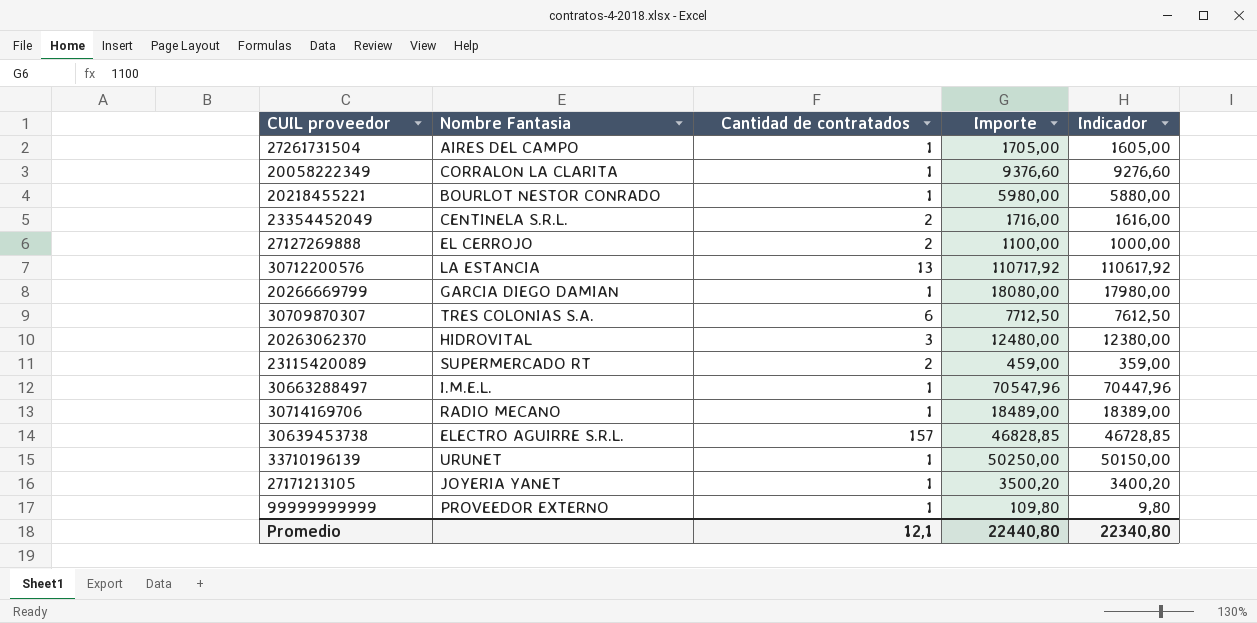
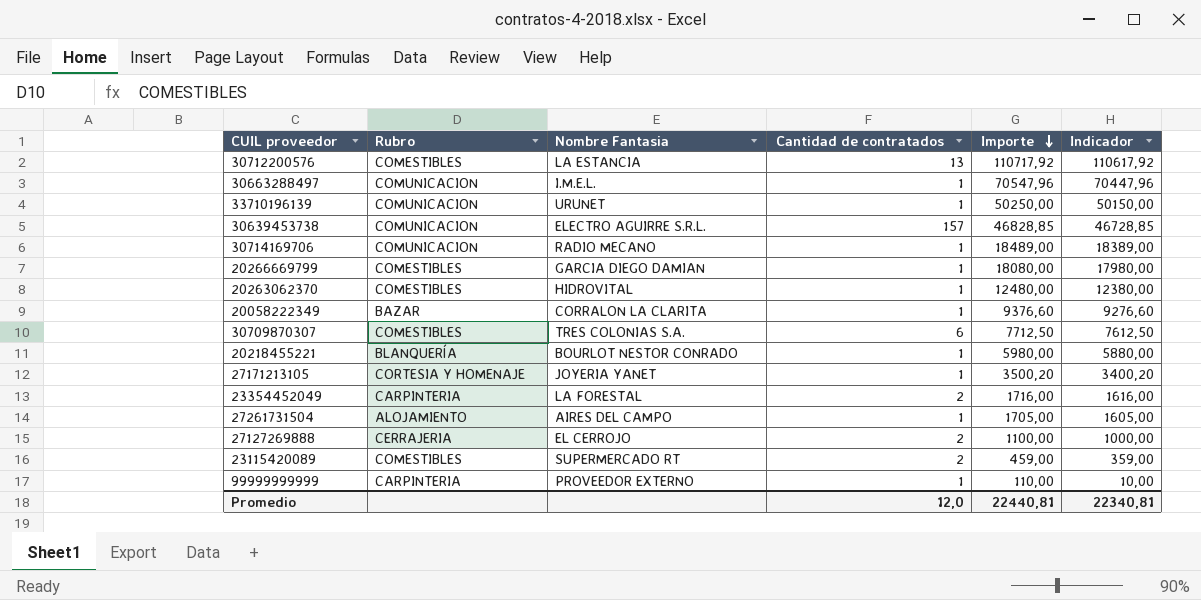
row order: none -> Importe descending
column Rubro | position: none -> 2
20263062370 | Cantidad de contratados: 3 -> 1
23354452049 | Nombre Fantasia: CENTINELA S.R.L. -> LA FORESTAL
99999999999 | Importe: 109,80 -> 110,00
99999999999 | Indicador: 9,80 -> 10,00
Promedio | Cantidad de contratados: 12,1 -> 12,0
Promedio | Importe: 22440,80 -> 22440,81
Promedio | Indicador: 22340,80 -> 22340,81

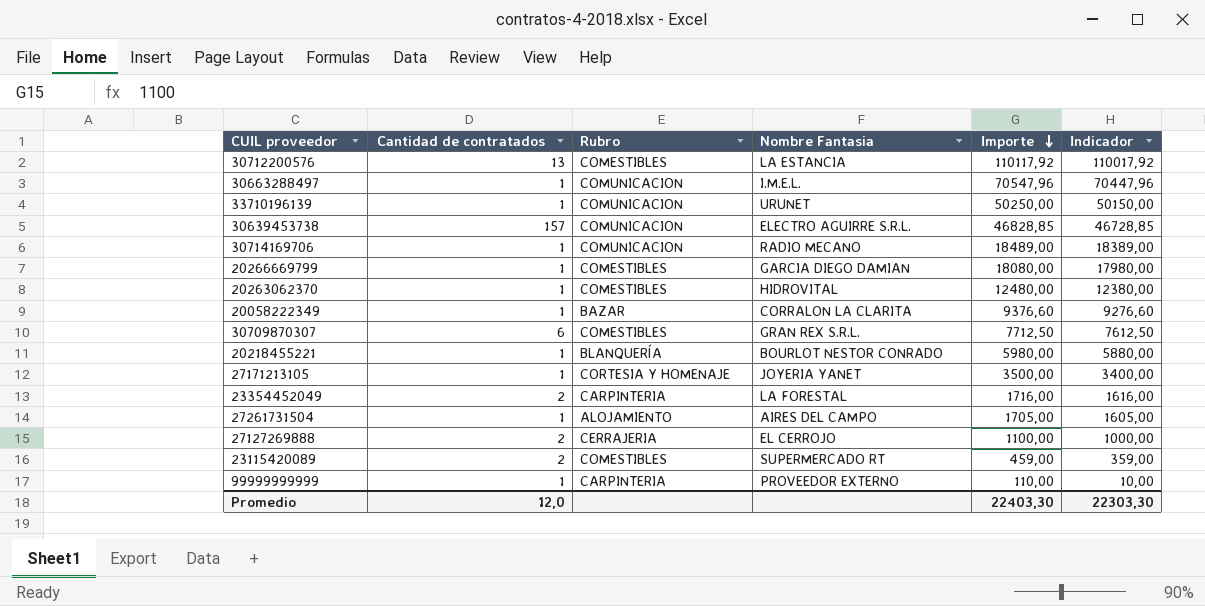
column Cantidad de contratados | position: 4 -> 2
30712200576 | Importe: 110717,92 -> 110117,92
30712200576 | Indicador: 110617,92 -> 110017,92
30709870307 | Nombre Fantasia: TRES COLONIAS S.A. -> GRAN REX S.R.L.
27171213105 | Importe: 3500,20 -> 3500,00
27171213105 | Indicador: 3400,20 -> 3400,00
Promedio | Importe: 22440,81 -> 22403,30
Promedio | Indicador: 22340,81 -> 22303,30

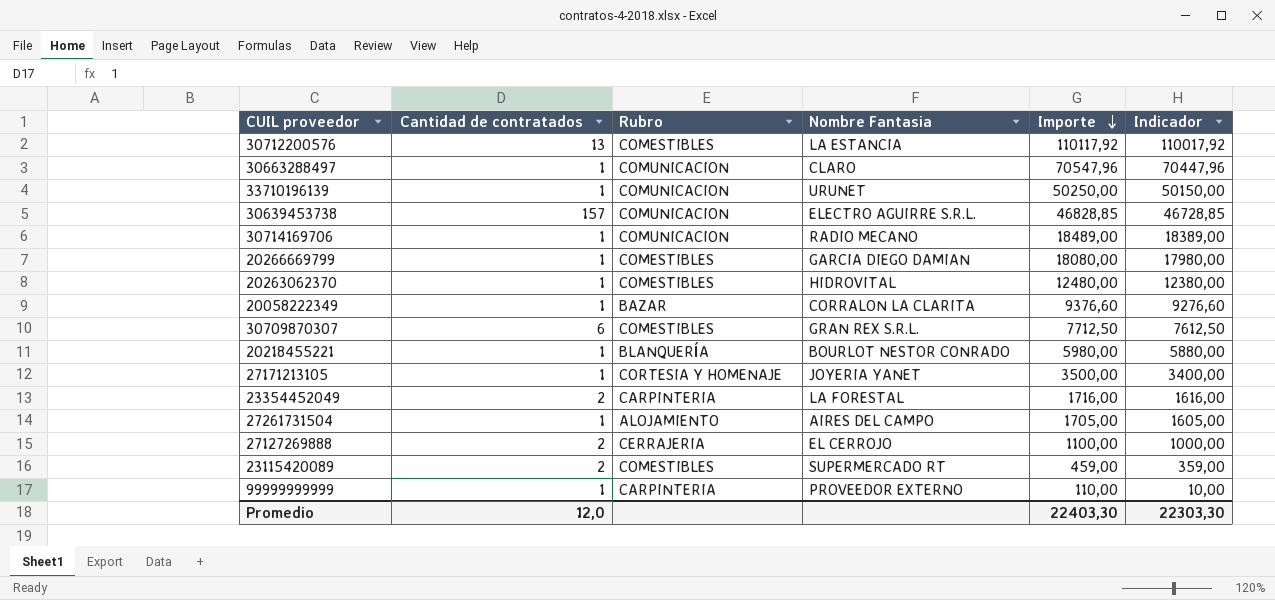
30663288497 | Nombre Fantasia: I.M.E.L. -> CLARO

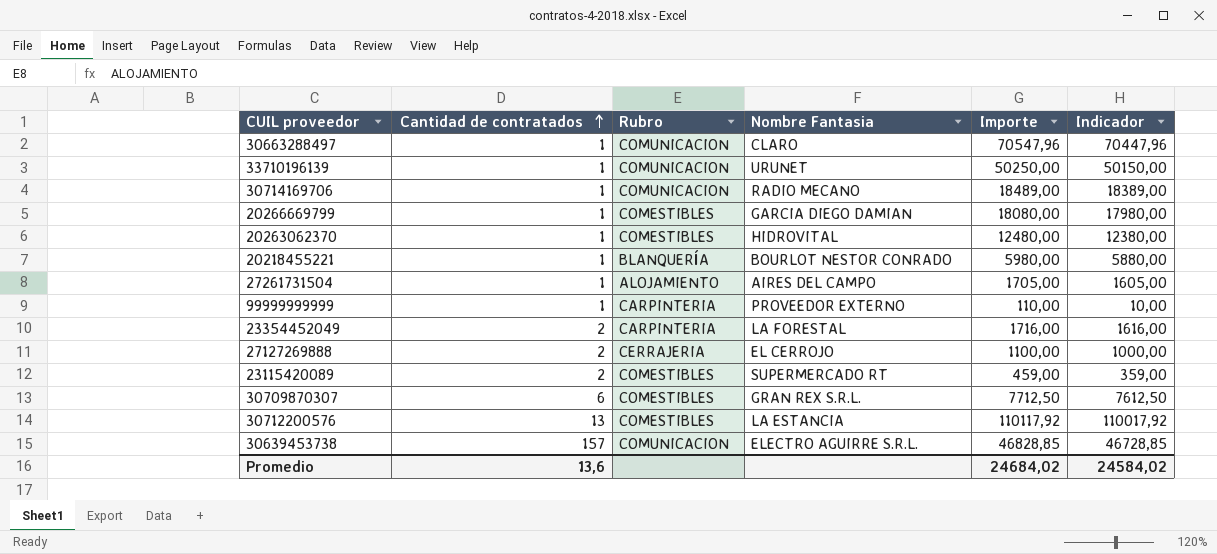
row order: Importe descending -> Cantidad de contratados ascending
row 20058222349: 1 | BAZAR | CORRALON LA CLARITA | 9376,60 | 9276,60 -> none
row 27171213105: 1 | CORTESIA Y HOMENAJE | JOYERIA YANET | 3500,00 | 3400,00 -> none
Promedio | Cantidad de contratados: 12,0 -> 13,6
Promedio | Importe: 22403,30 -> 24684,02
Promedio | Indicador: 22303,30 -> 24584,02

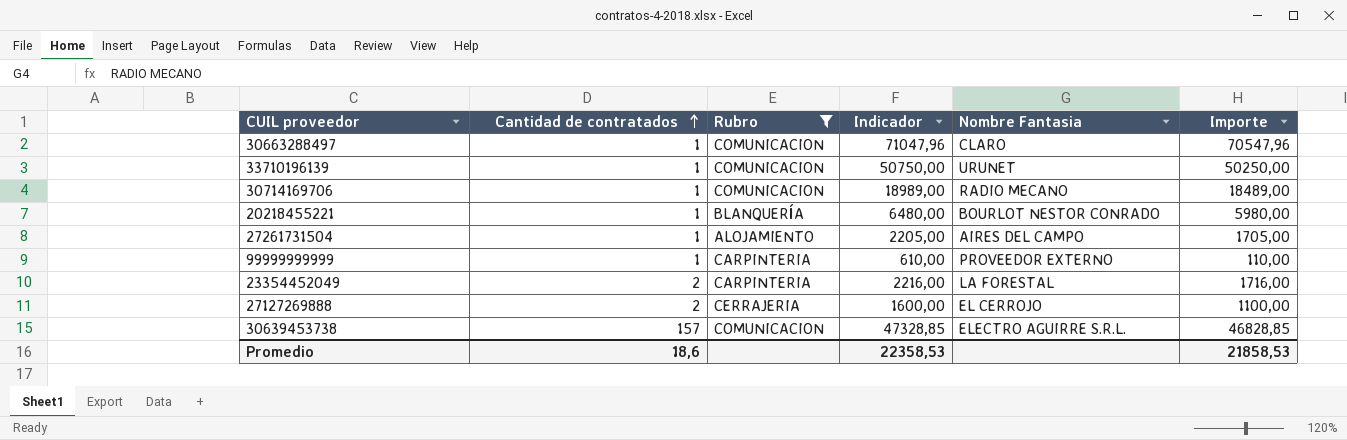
filter: none -> Rubro != COMESTIBLES
column Indicador | formula: [Importe] - 100 -> [Importe] + 500
column Indicador | position: 6 -> 4
Promedio | Cantidad de contratados: 13,6 -> 18,6
Promedio | Indicador: 24584,02 -> 22358,53
Promedio | Importe: 24684,02 -> 21858,53

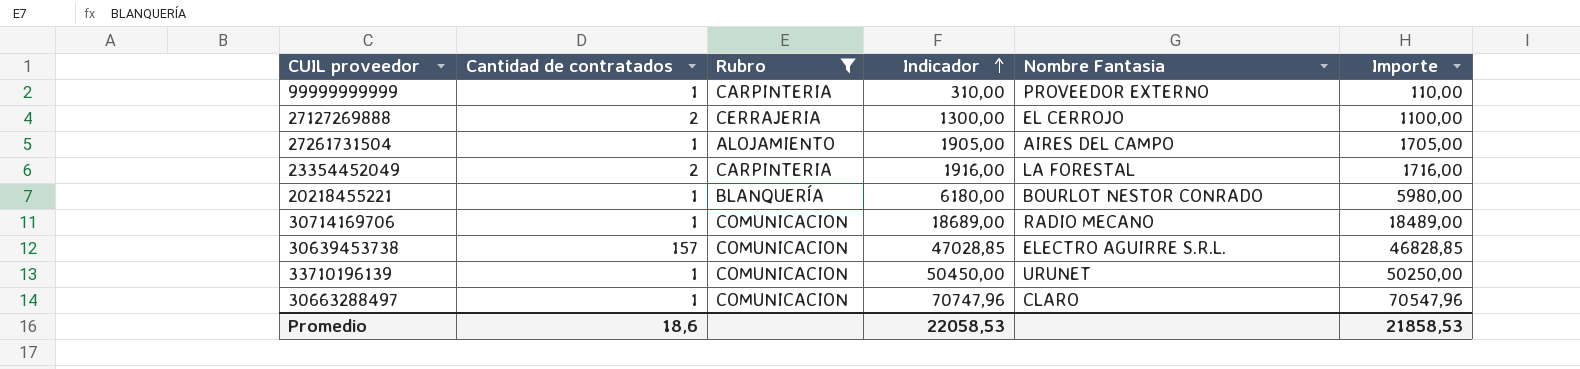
row order: Cantidad de contratados ascending -> Indicador ascending
column Indicador | formula: [Importe] + 500 -> [Importe] + 200
Promedio | Indicador: 22358,53 -> 22058,53

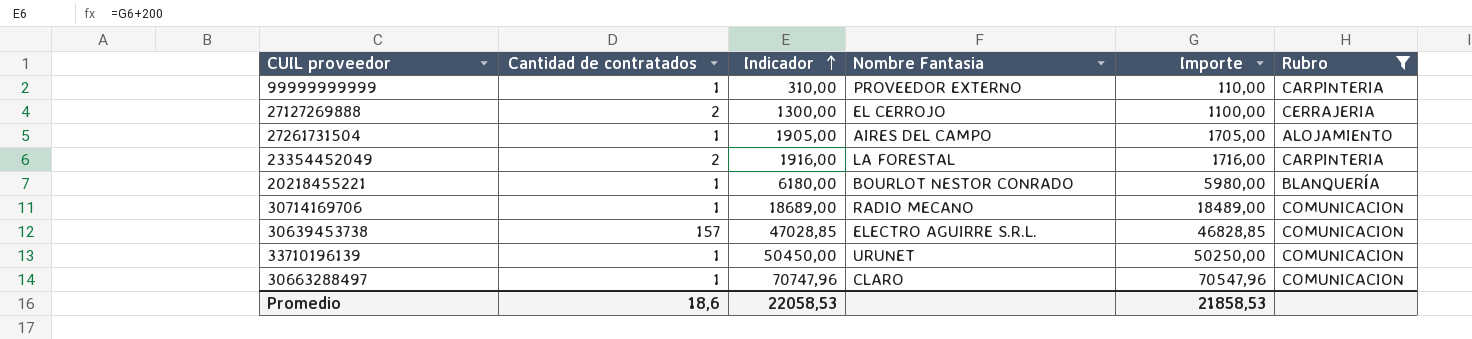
column Rubro | position: 3 -> 6

